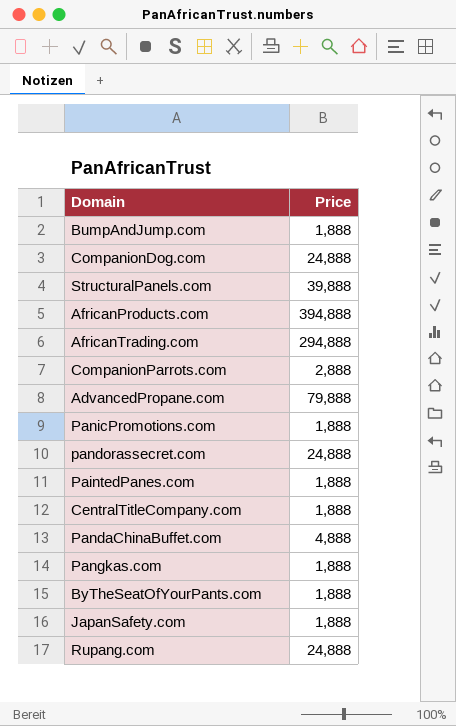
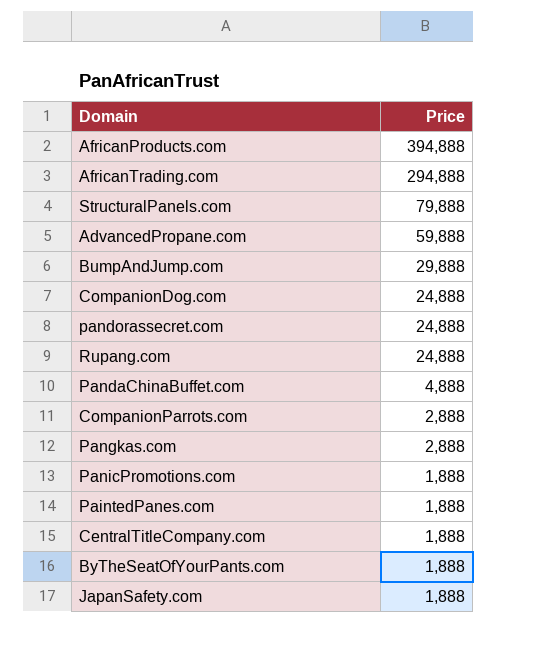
row order: none -> Price descending
StructuralPanels.com | Price: 39,888 -> 79,888
AdvancedPropane.com | Price: 79,888 -> 59,888
BumpAndJump.com | Price: 1,888 -> 29,888
Pangkas.com | Price: 1,888 -> 2,888

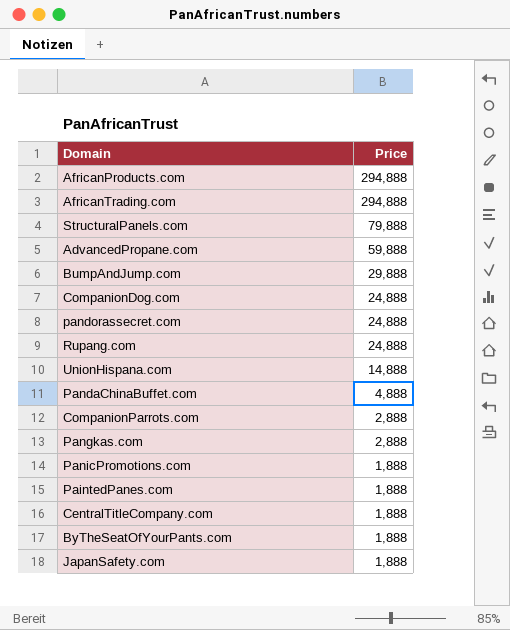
AfricanProducts.com | Price: 394,888 -> 294,888
row UnionHispana.com: none -> 14,888

